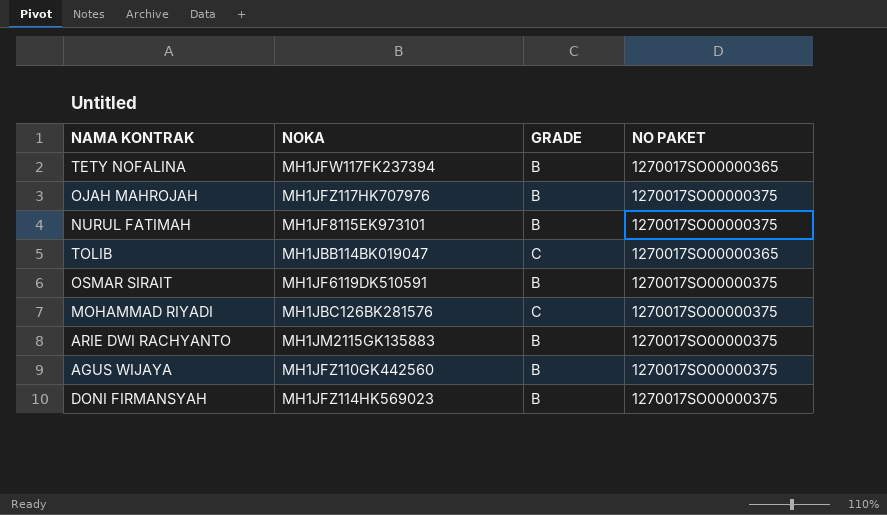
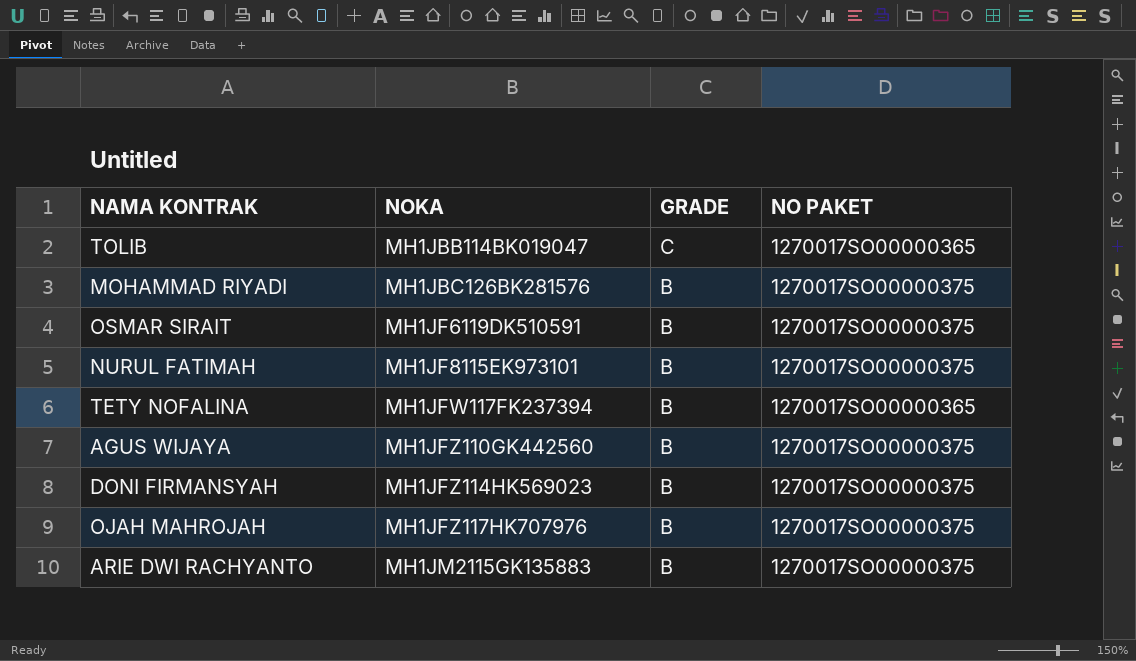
row order: none -> NOKA ascending
MOHAMMAD RIYADI | GRADE: C -> B

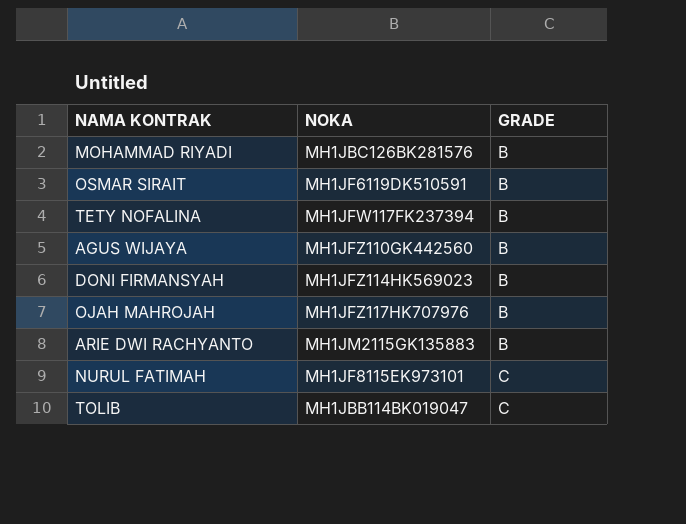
row order: NOKA ascending -> GRADE ascending
column NO PAKET | position: 4 -> none
NURUL FATIMAH | GRADE: B -> C

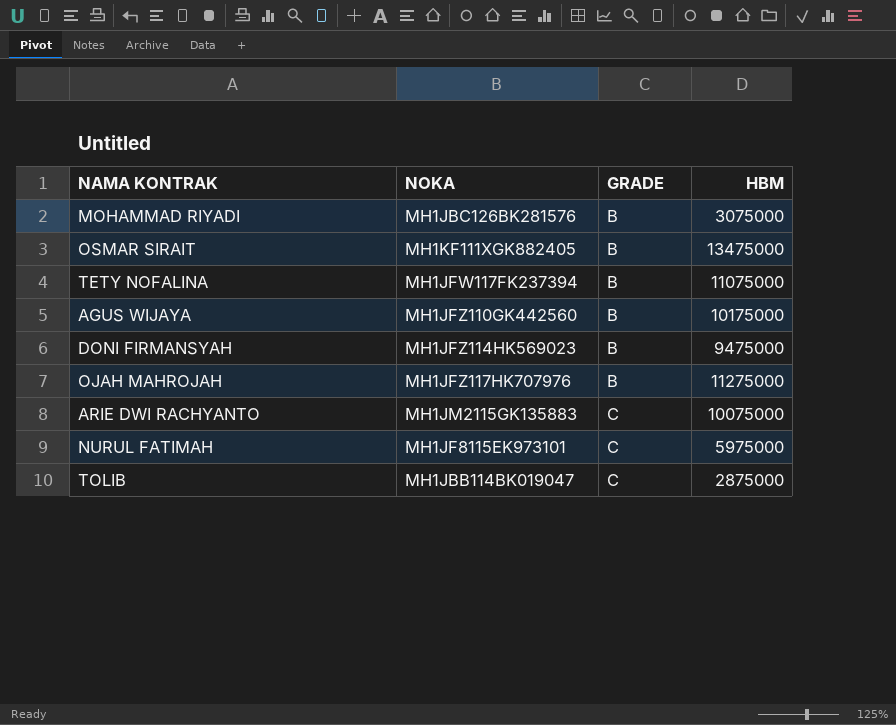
column HBM | position: none -> 4
OSMAR SIRAIT | NOKA: MH1JF6119DK510591 -> MH1KF111XGK882405
ARIE DWI RACHYANTO | GRADE: B -> C

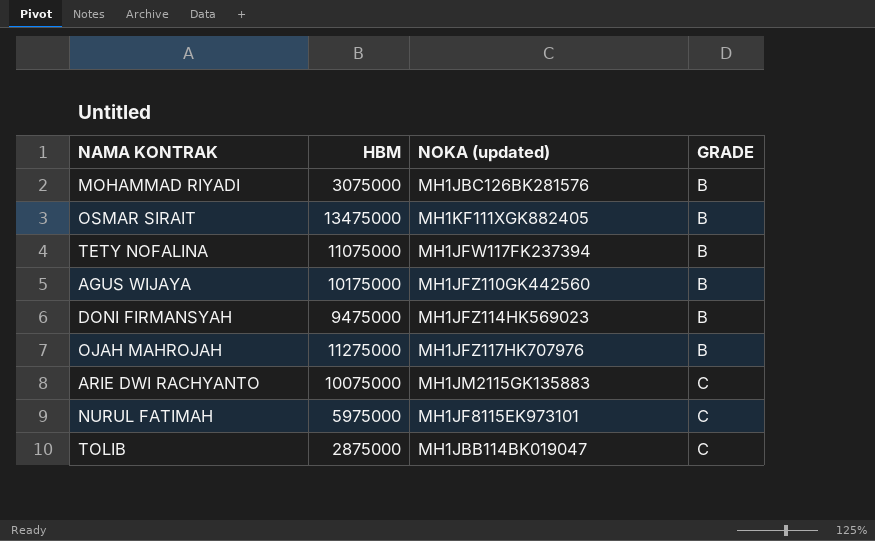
column HBM | position: 4 -> 2
column name: NOKA -> NOKA (updated)

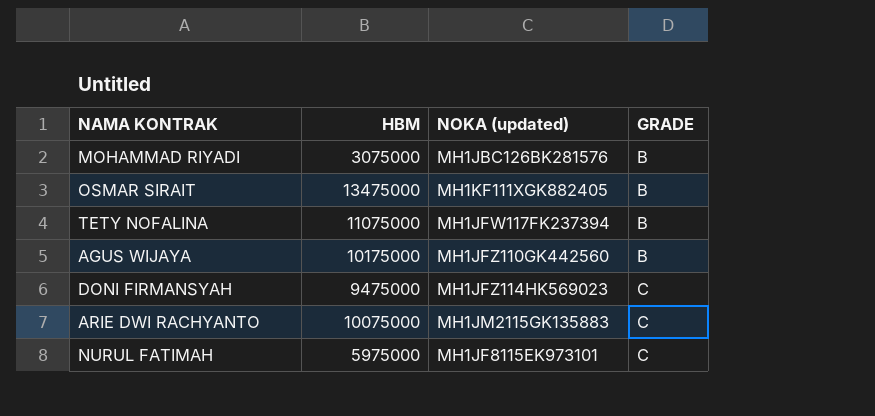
row OJAH MAHROJAH: 11275000 | MH1JFZ117HK707976 | B -> none
row TOLIB: 2875000 | MH1JBB114BK019047 | C -> none
DONI FIRMANSYAH | GRADE: B -> C

